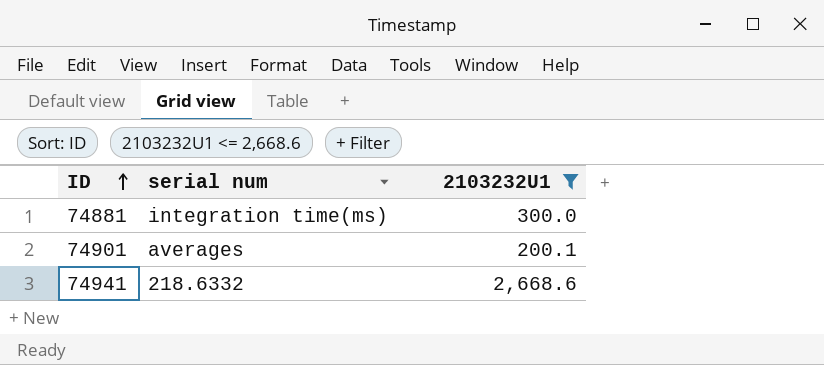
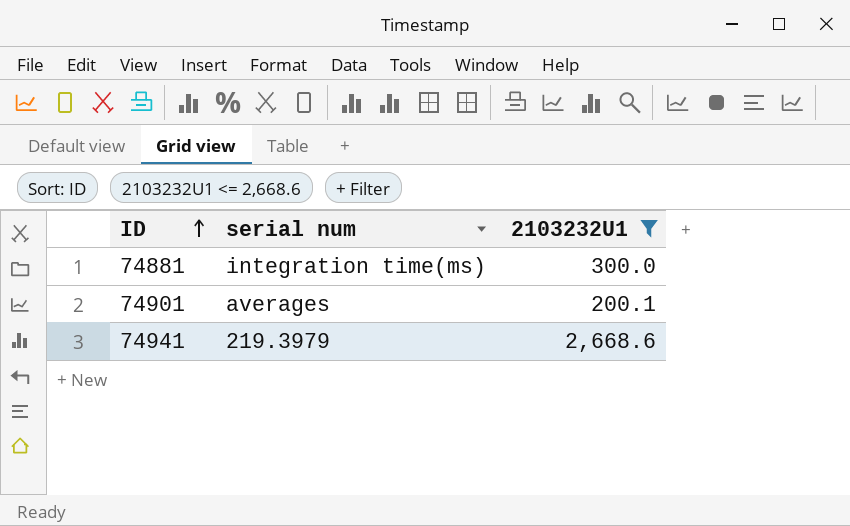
74941 | serial num: 218.6332 -> 219.3979

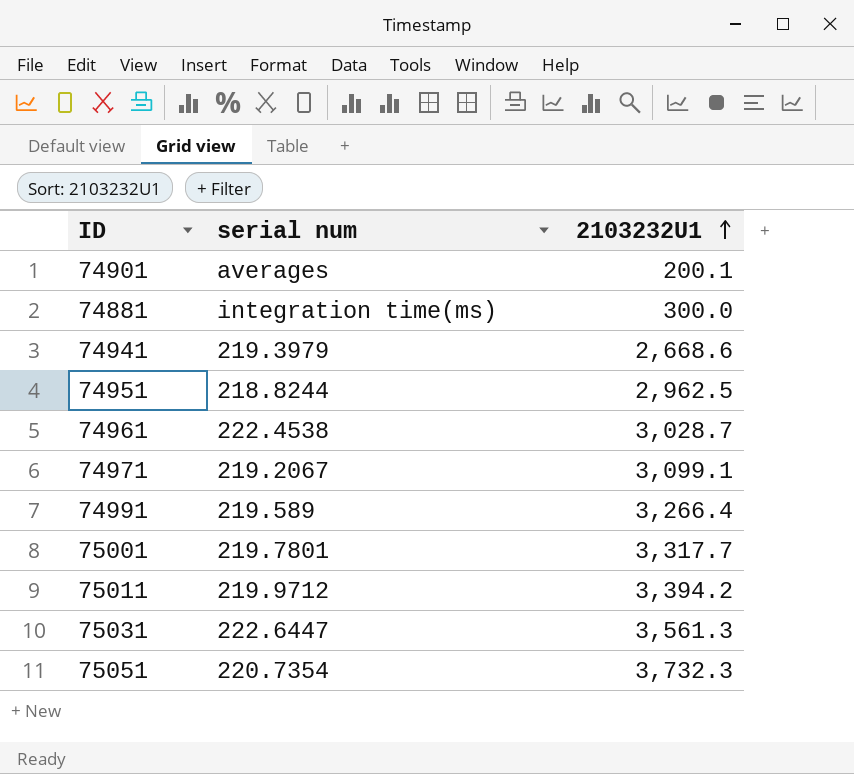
filter: 2103232U1 <= 2,668.6 -> none
row order: ID ascending -> 2103232U1 ascending

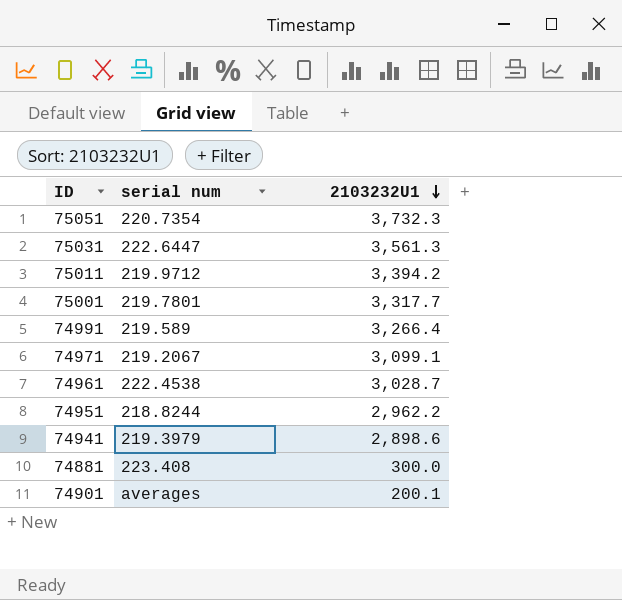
row order: 2103232U1 ascending -> 2103232U1 descending
74951 | 2103232U1: 2,962.5 -> 2,962.2
74941 | 2103232U1: 2,668.6 -> 2,898.6
74881 | serial num: integration time(ms) -> 223.408

